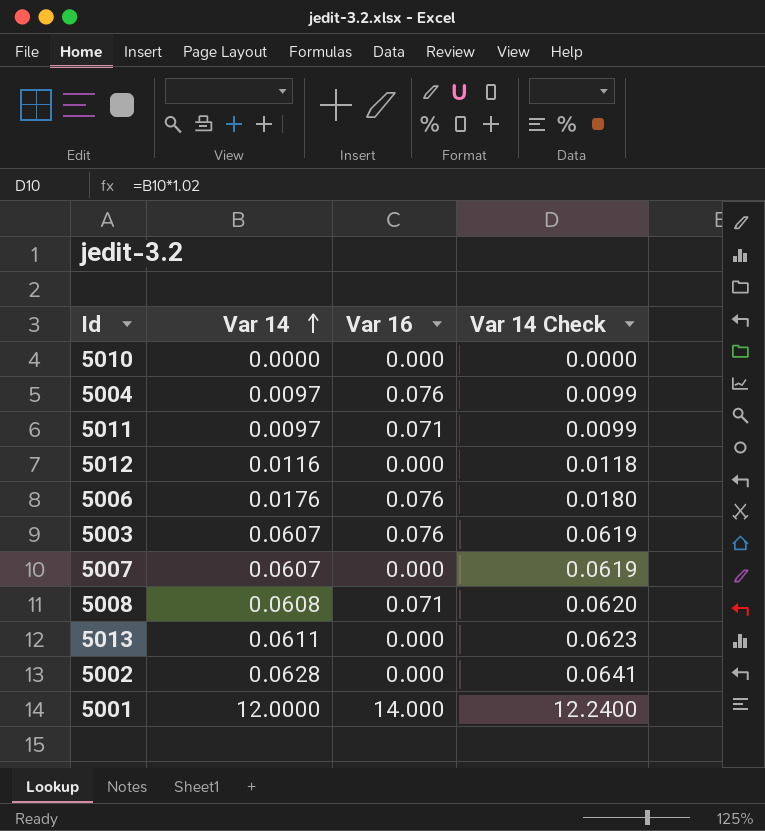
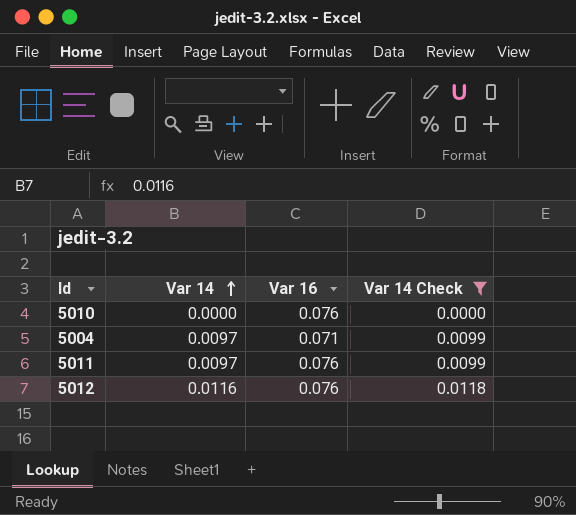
filter: none -> Var 14 Check <= 0.0118
5010 | Var 16: 0.000 -> 0.076
5004 | Var 16: 0.076 -> 0.071
5011 | Var 16: 0.071 -> 0.076
5012 | Var 16: 0.000 -> 0.076

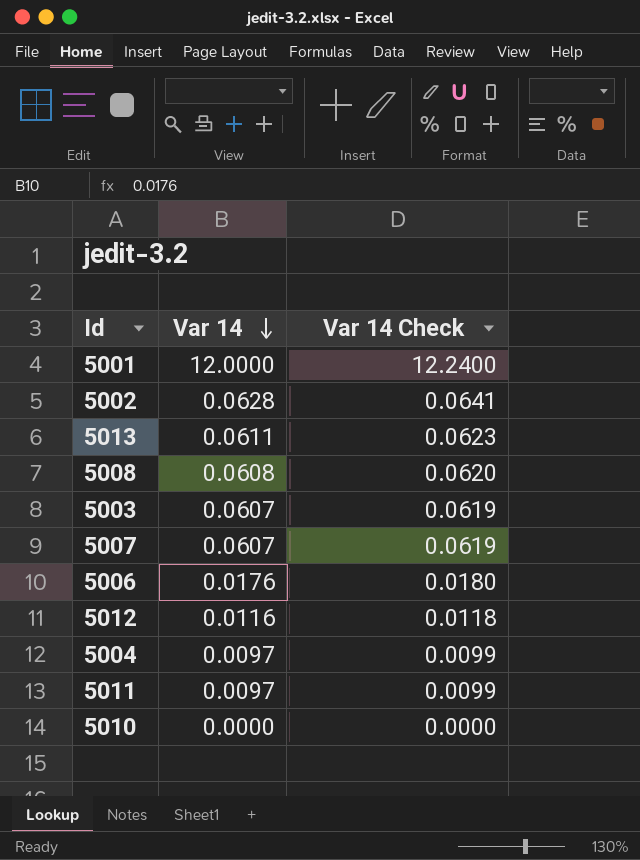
filter: Var 14 Check <= 0.0118 -> none
row order: Var 14 ascending -> Var 14 descending
column Var 16 | position: 3 -> none

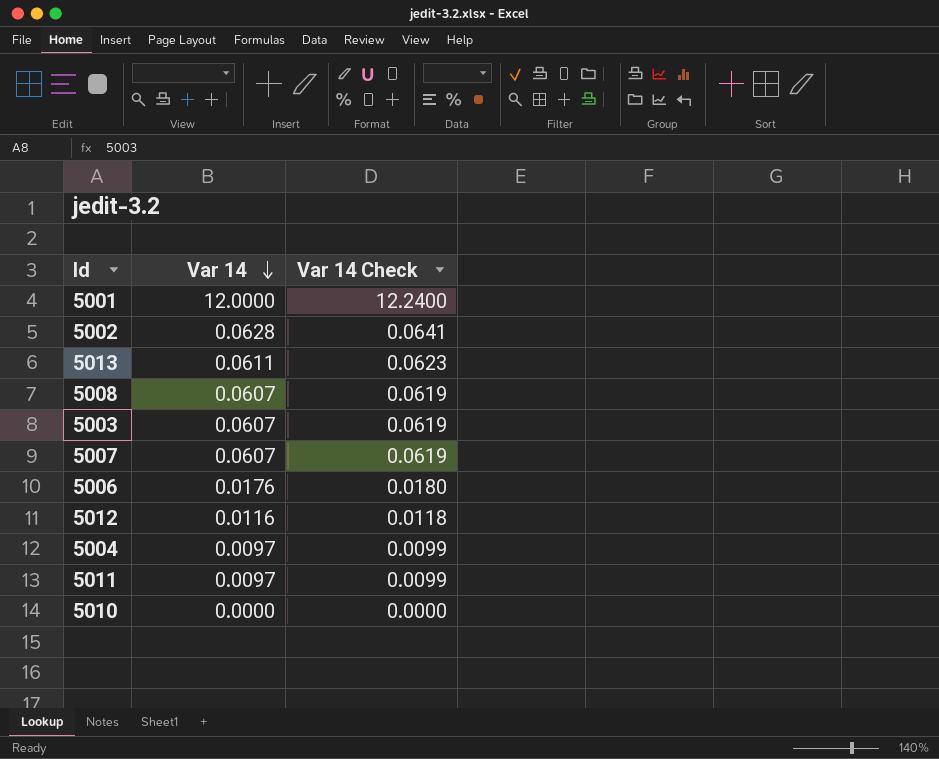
5008 | Var 14: 0.0608 -> 0.0607
5008 | Var 14 Check: 0.0620 -> 0.0619

